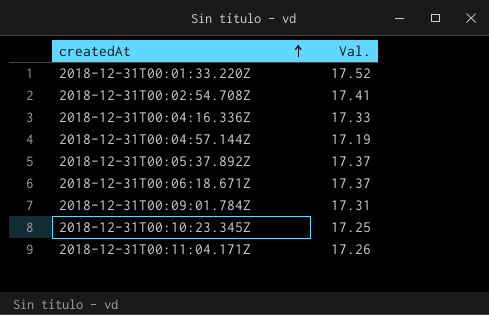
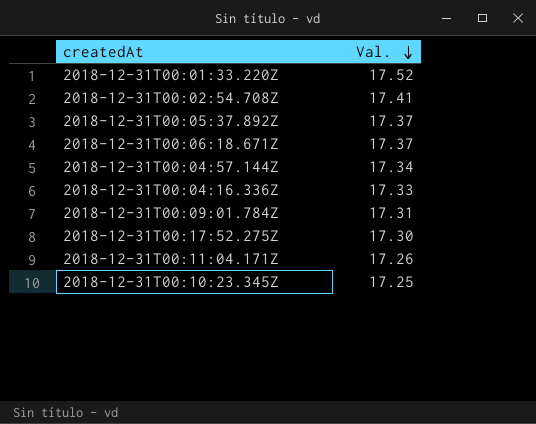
row order: createdAt ascending -> Val. descending
2018-12-31T00:04:57.144Z | Val.: 17.19 -> 17.34
row 2018-12-31T00:17:52.275Z: none -> 17.30

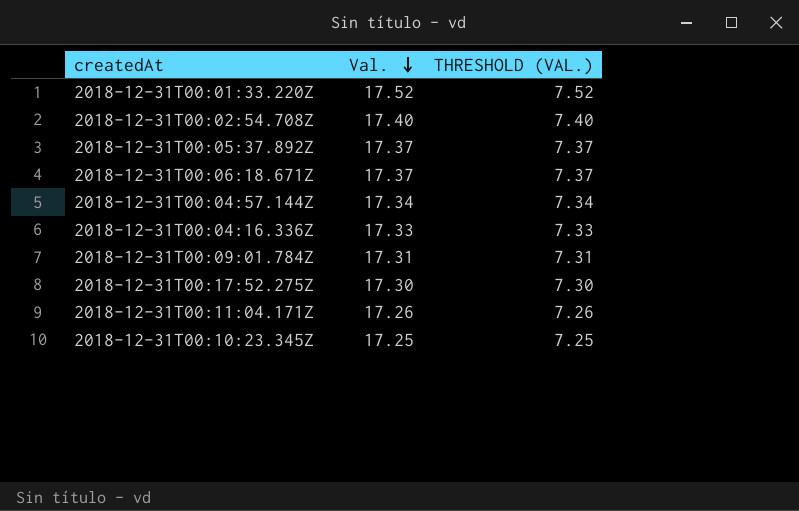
column THRESHOLD (VAL.) | formula: none -> [Val.] - 10
2018-12-31T00:02:54.708Z | Val.: 17.41 -> 17.40

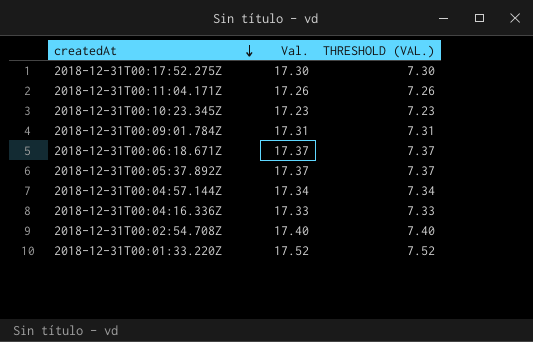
row order: Val. descending -> createdAt descending
2018-12-31T00:10:23.345Z | Val.: 17.25 -> 17.23
2018-12-31T00:10:23.345Z | THRESHOLD (VAL.): 7.25 -> 7.23

